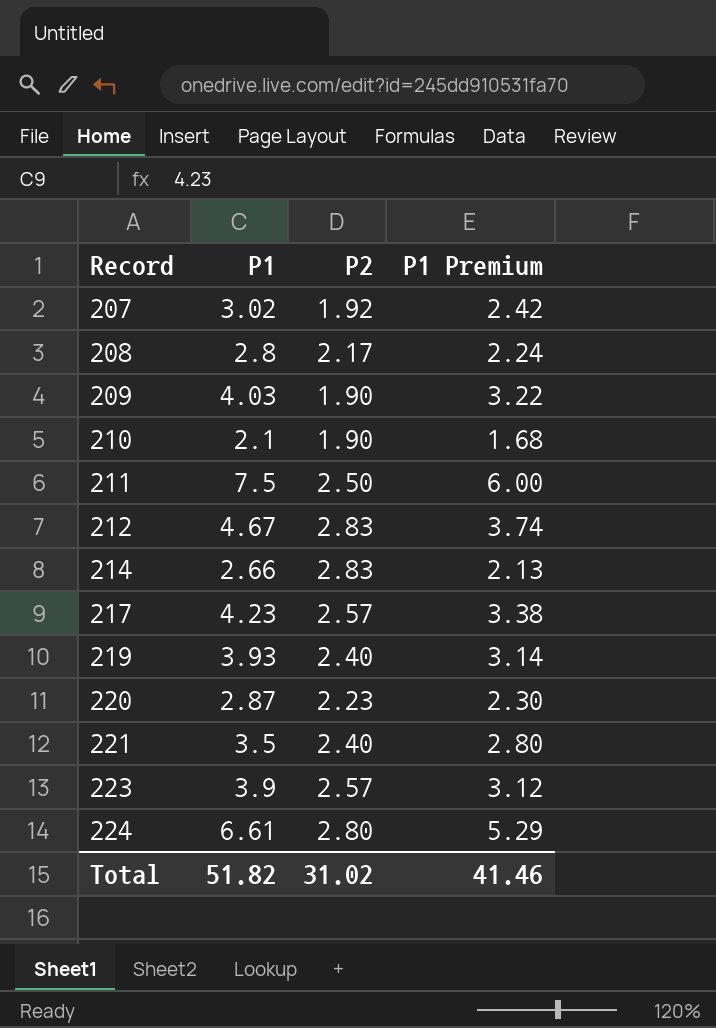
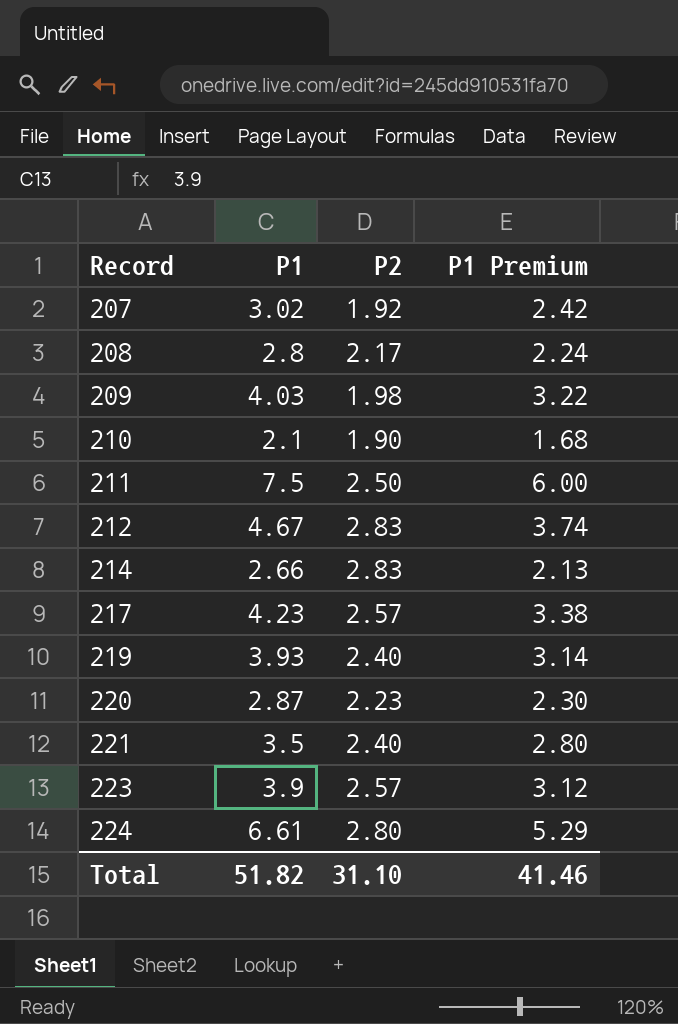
209 | P2: 1.90 -> 1.98
Total | P2: 31.02 -> 31.10

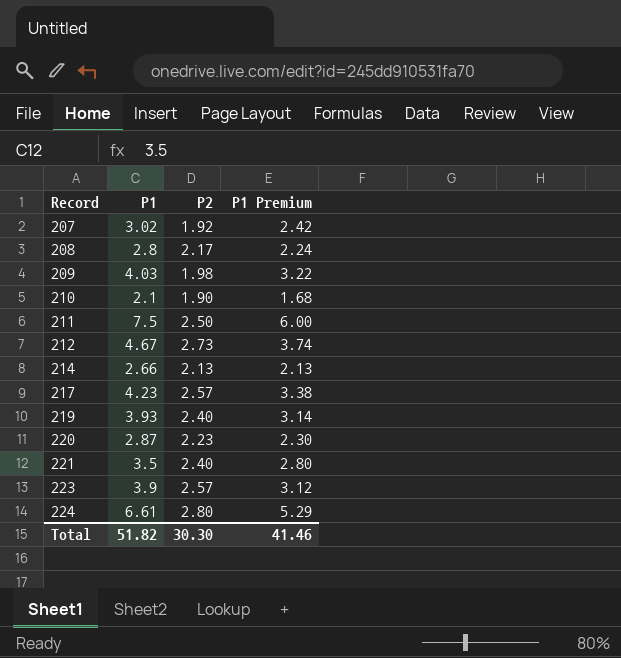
212 | P2: 2.83 -> 2.73
214 | P2: 2.83 -> 2.13
Total | P2: 31.10 -> 30.30

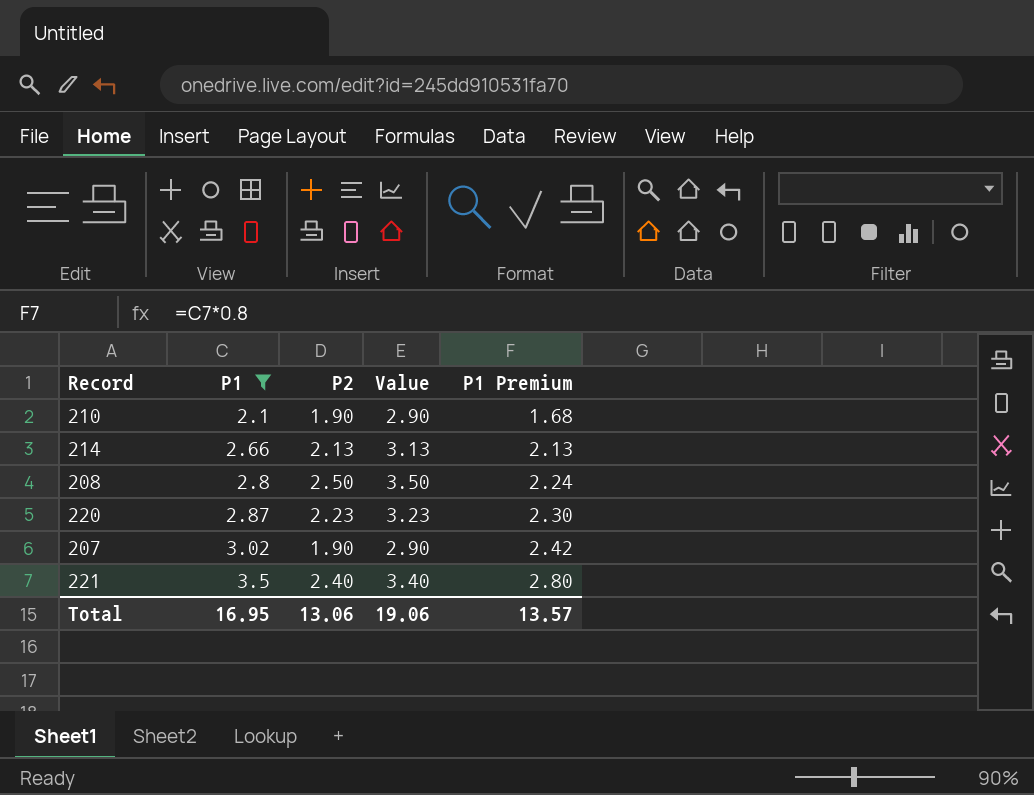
filter: none -> P1 <= 3.5
row order: Record ascending -> P1 ascending
column Value | formula: none -> [P2] + 1
208 | P2: 2.17 -> 2.50
207 | P2: 1.92 -> 1.90
Total | P1: 51.82 -> 16.95
Total | P2: 30.30 -> 13.06
Total | P1 Premium: 41.46 -> 13.57

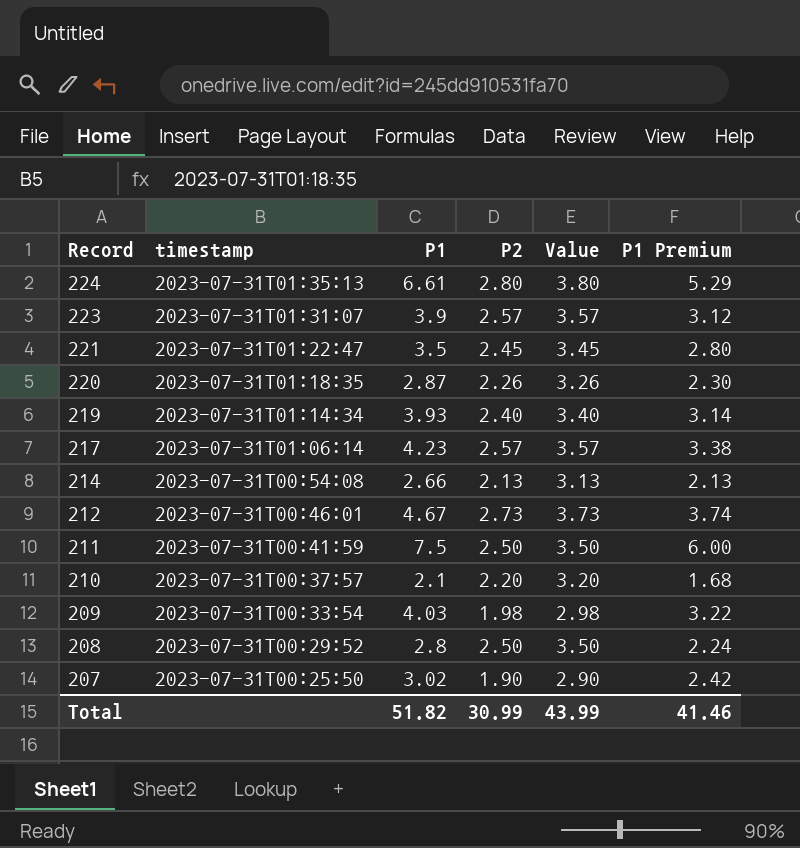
filter: P1 <= 3.5 -> none
row order: P1 ascending -> Record descending
column timestamp | position: none -> 2
221 | P2: 2.40 -> 2.45
221 | Value: 3.40 -> 3.45
220 | P2: 2.23 -> 2.26
220 | Value: 3.23 -> 3.26
210 | P2: 1.90 -> 2.20
210 | Value: 2.90 -> 3.20
Total | P1: 16.95 -> 51.82
Total | P2: 13.06 -> 30.99
Total | Value: 19.06 -> 43.99
Total | P1 Premium: 13.57 -> 41.46

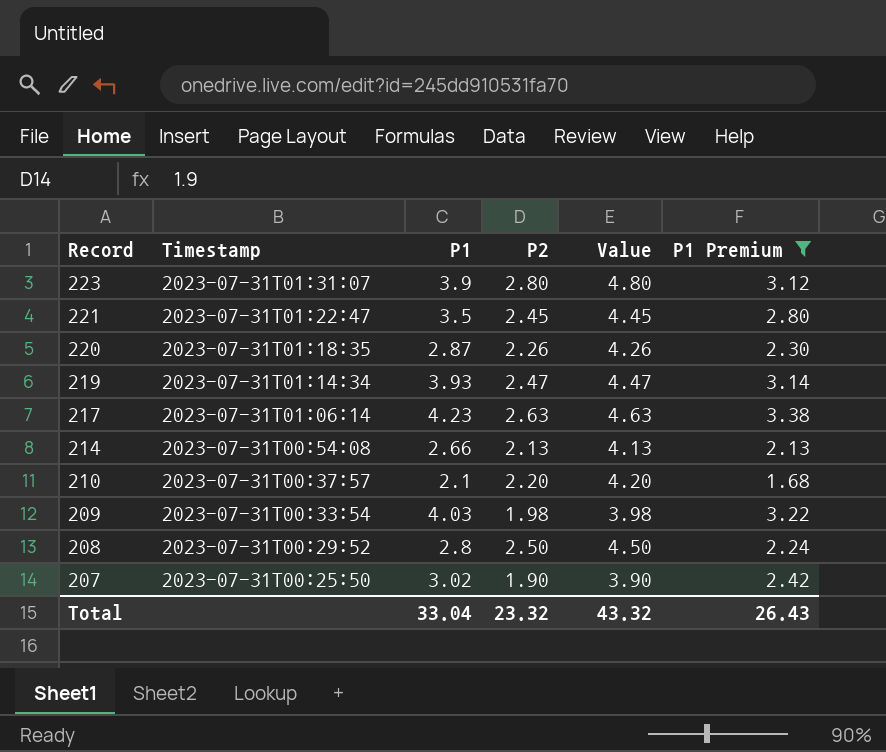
filter: none -> P1 Premium <= 3.38
column name: timestamp -> Timestamp
column Value | formula: [P2] + 1 -> [P2] + 2
223 | P2: 2.57 -> 2.80
219 | P2: 2.40 -> 2.47
217 | P2: 2.57 -> 2.63
Total | P1: 51.82 -> 33.04
Total | P2: 30.99 -> 23.32
Total | Value: 43.99 -> 43.32
Total | P1 Premium: 41.46 -> 26.43

